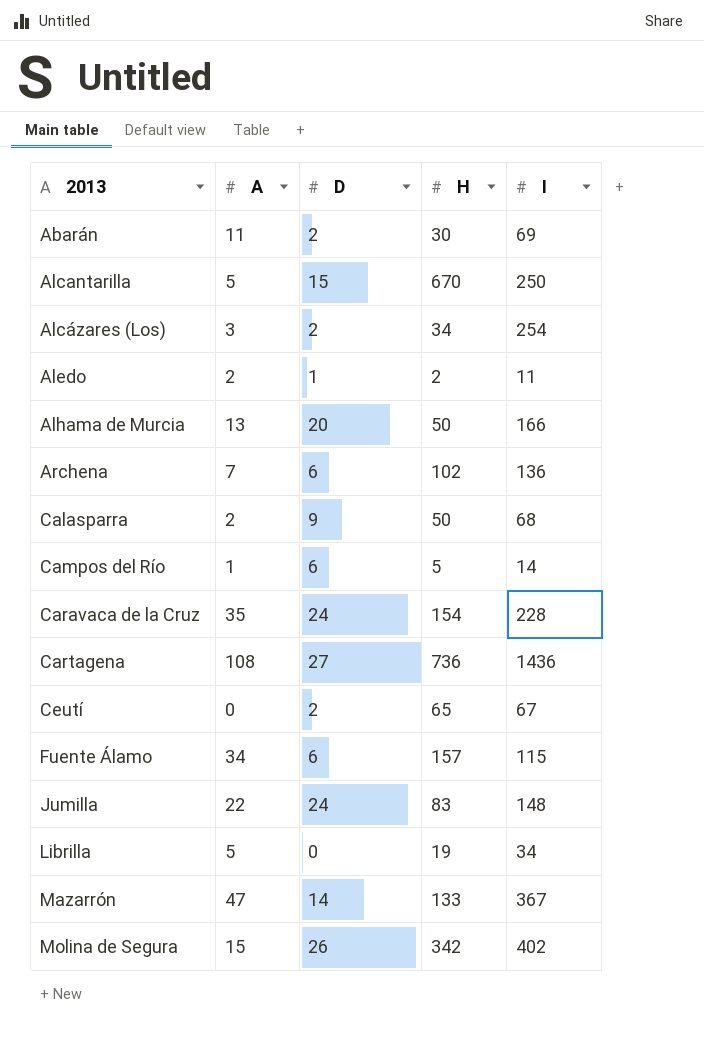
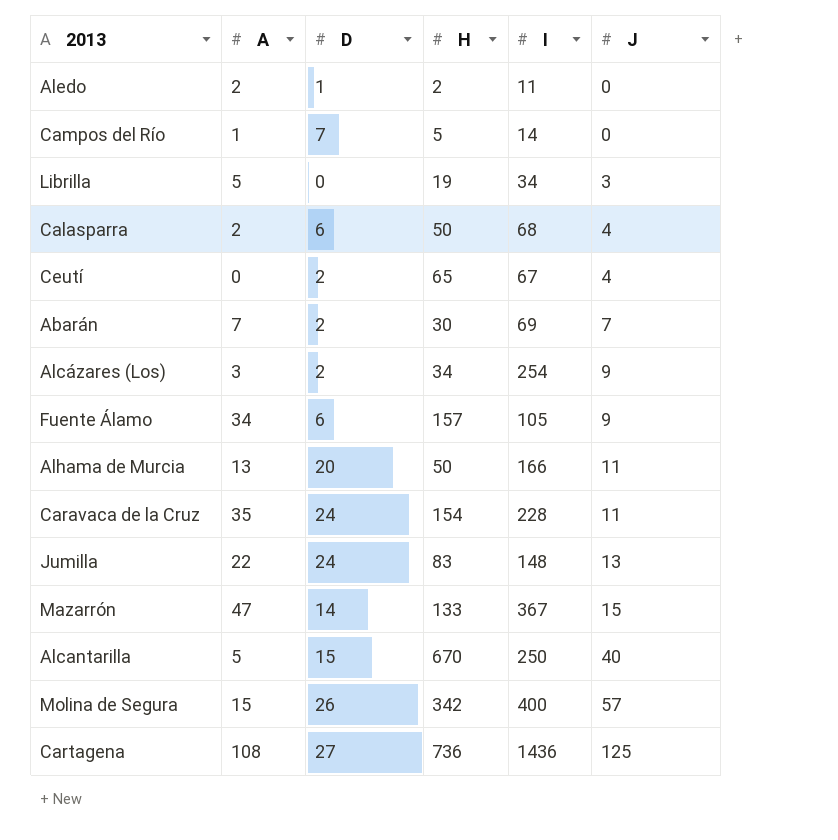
row order: 2013 ascending -> J ascending
column J | position: none -> 6
row Archena: 7 | 6 | 102 | 136 -> none
Campos del Río | D: 6 -> 7
Calasparra | D: 9 -> 6
Abarán | A: 11 -> 7
Fuente Álamo | I: 115 -> 105
Molina de Segura | I: 402 -> 400

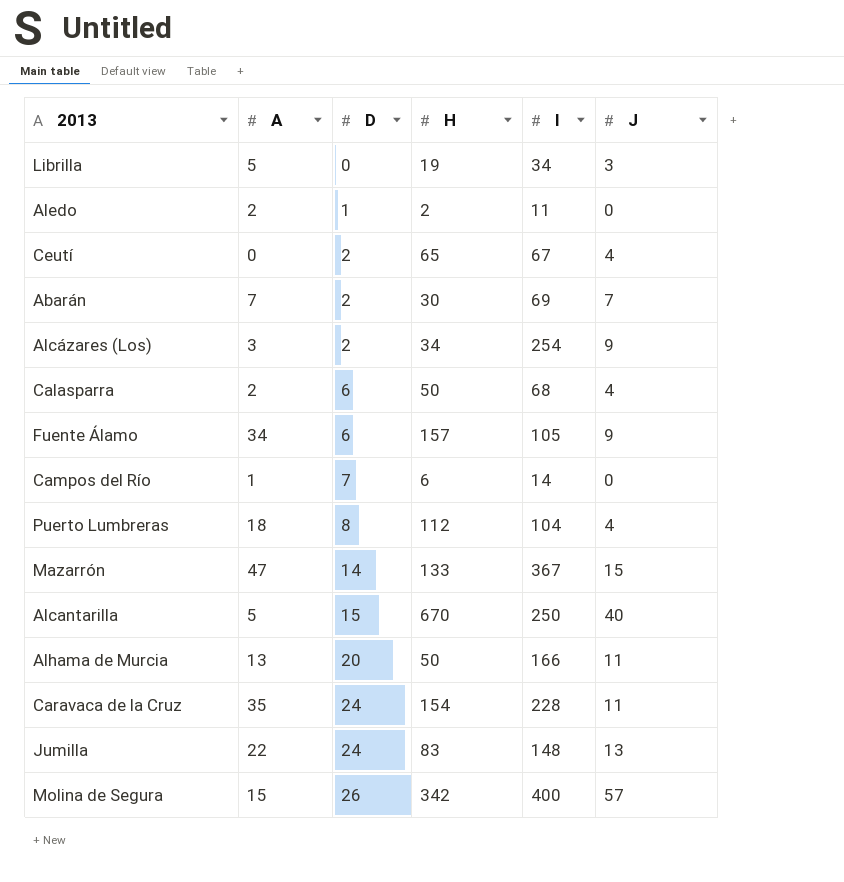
row order: J ascending -> D ascending
row Cartagena: 108 | 27 | 736 | 1436 | 125 -> none
Campos del Río | H: 5 -> 6
row Puerto Lumbreras: none -> 18 | 8 | 112 | 104 | 4

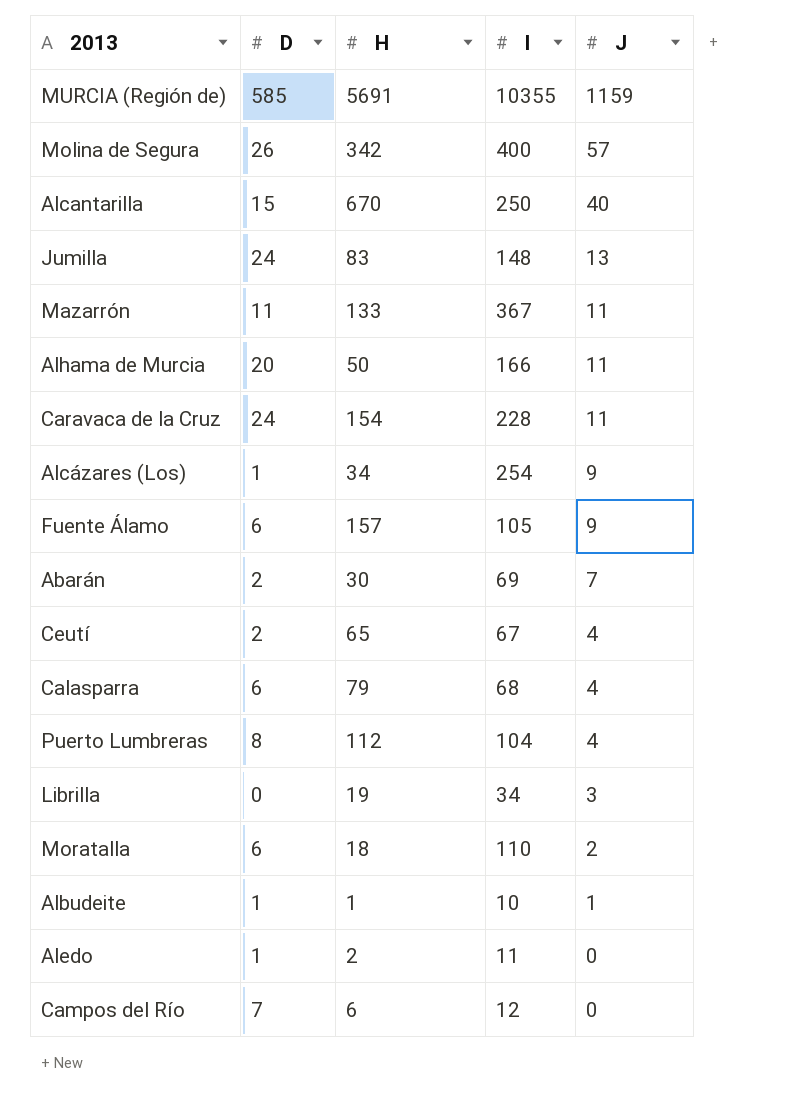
row order: D ascending -> J descending
column A | position: 2 -> none
row MURCIA (Región de): none -> 585 | 5691 | 10355 | 1159
Mazarrón | D: 14 -> 11
Mazarrón | J: 15 -> 11
Alcázares (Los) | D: 2 -> 1
Calasparra | H: 50 -> 79
row Moratalla: none -> 6 | 18 | 110 | 2
row Albudeite: none -> 1 | 1 | 10 | 1
Campos del Río | I: 14 -> 12

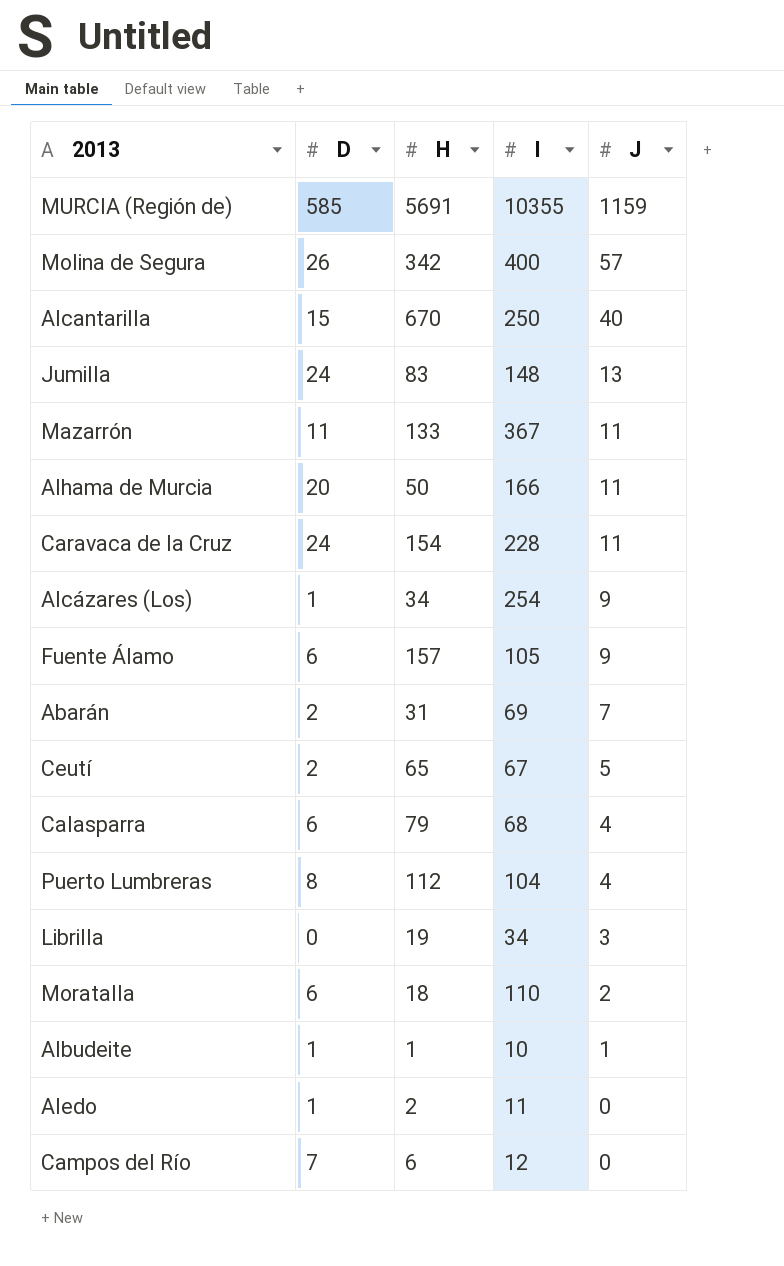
Abarán | H: 30 -> 31
Ceutí | J: 4 -> 5

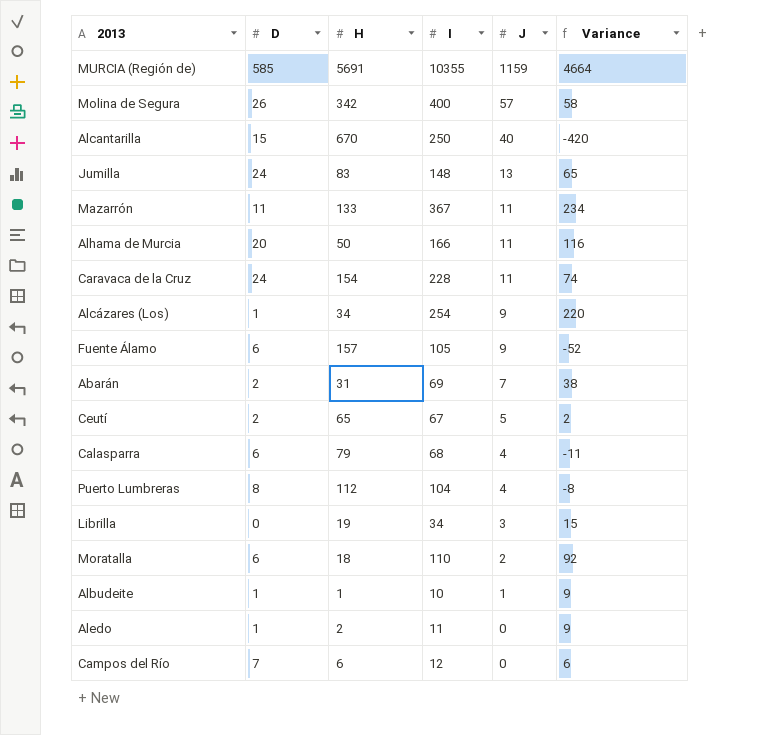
column Variance | formula: none -> [I] - [H]

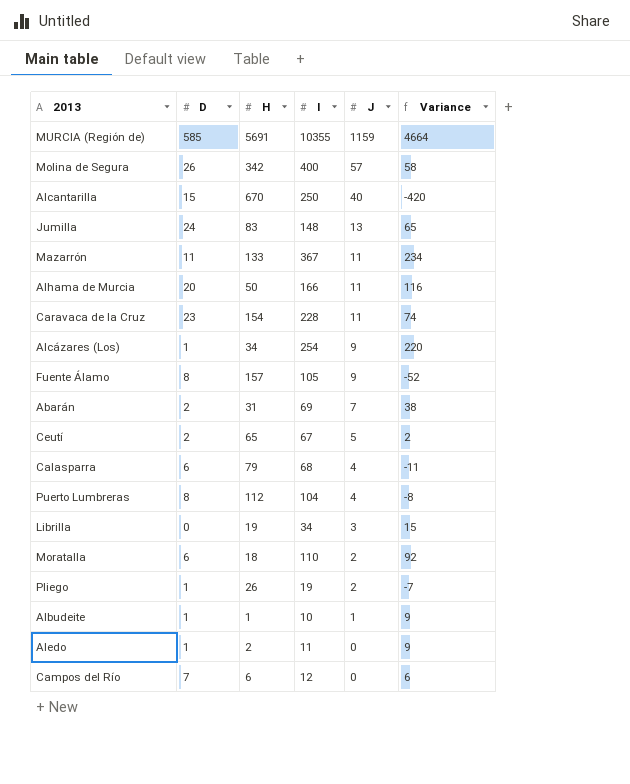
Caravaca de la Cruz | D: 24 -> 23
Fuente Álamo | D: 6 -> 8
row Pliego: none -> 1 | 26 | 19 | 2 | -7

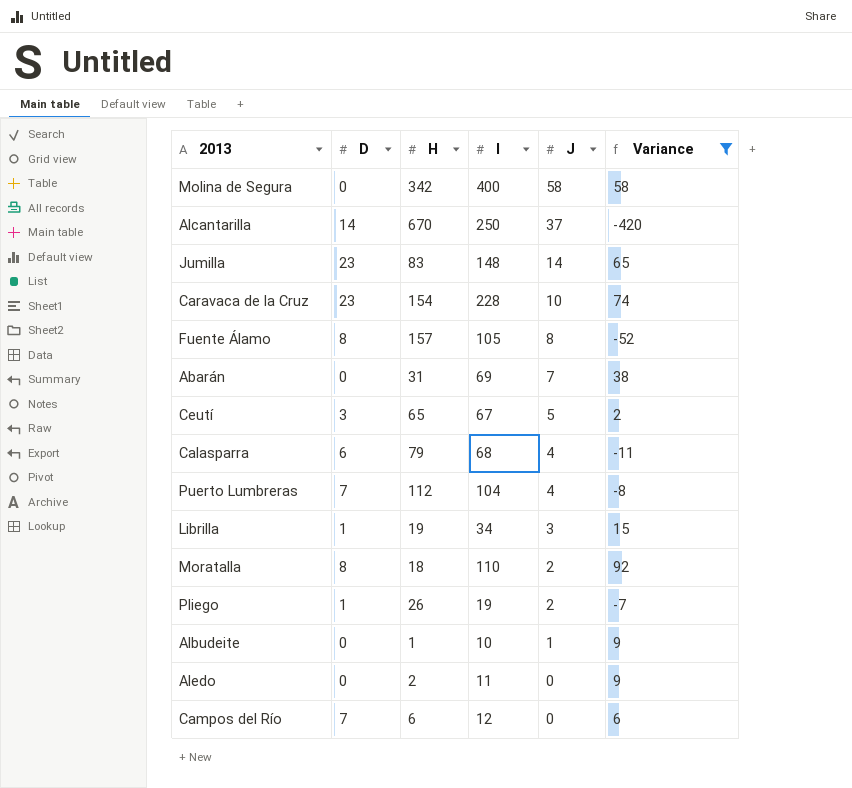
filter: none -> Variance <= 92
Molina de Segura | D: 26 -> 0
Molina de Segura | J: 57 -> 58
Alcantarilla | D: 15 -> 14
Alcantarilla | J: 40 -> 37
Jumilla | D: 24 -> 23
Jumilla | J: 13 -> 14
Caravaca de la Cruz | J: 11 -> 10
Fuente Álamo | J: 9 -> 8
Abarán | D: 2 -> 0
Ceutí | D: 2 -> 3
Puerto Lumbreras | D: 8 -> 7
Librilla | D: 0 -> 1
Moratalla | D: 6 -> 8
Albudeite | D: 1 -> 0
Aledo | D: 1 -> 0

